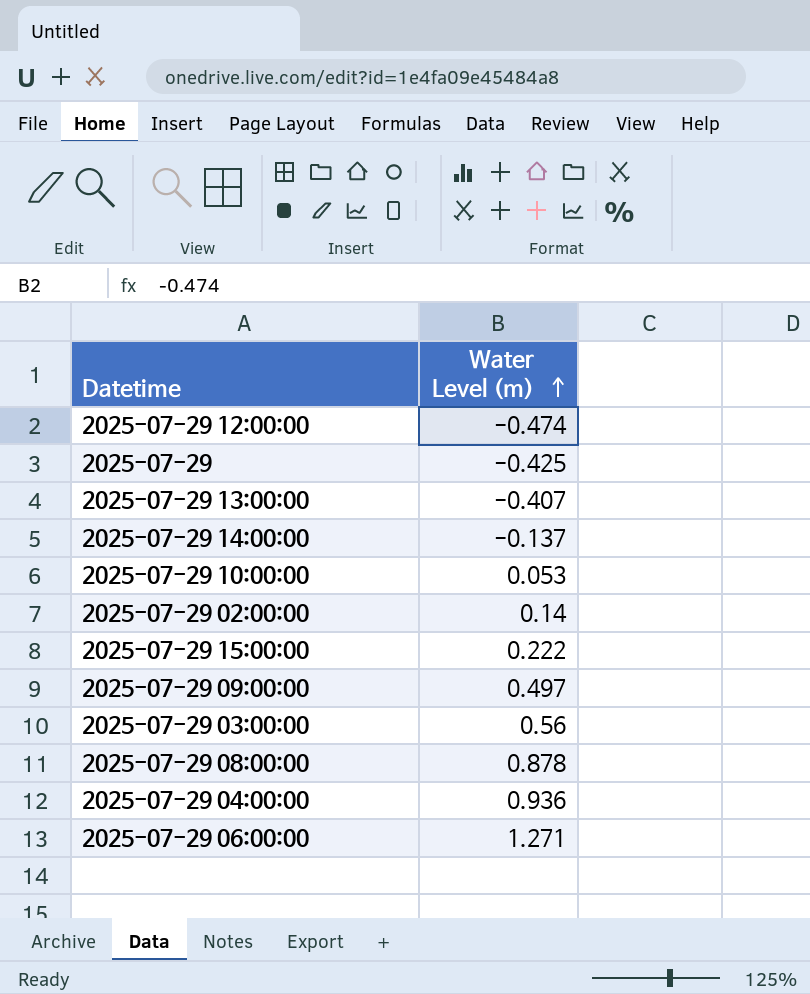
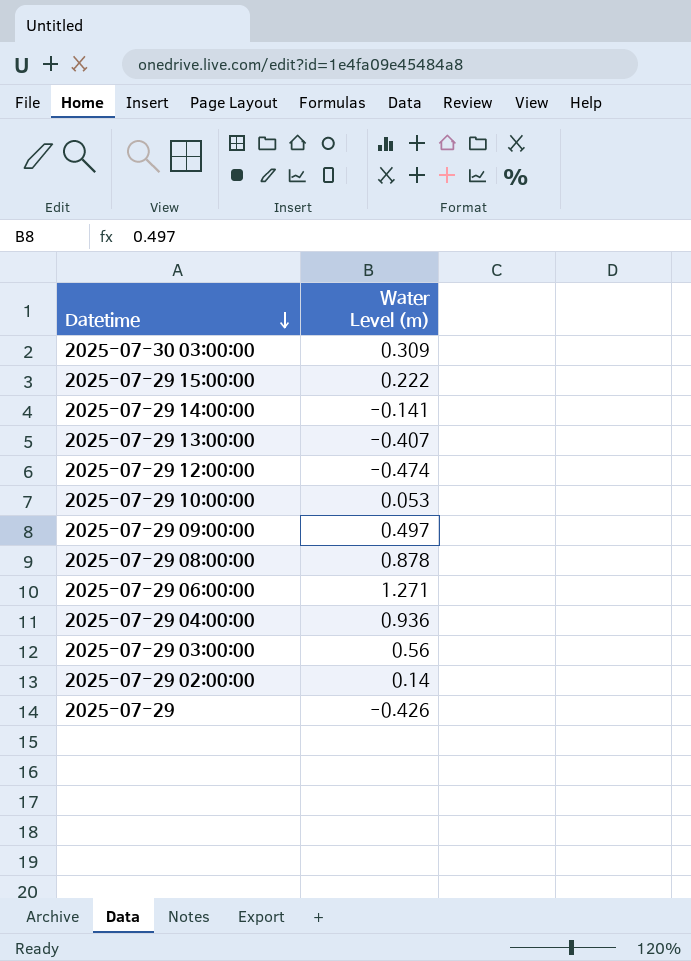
row order: Water Level (m) ascending -> Datetime descending
row 2025-07-30 03:00:00: none -> 0.309
2025-07-29 14:00:00 | Water Level (m): -0.137 -> -0.141
2025-07-29 | Water Level (m): -0.425 -> -0.426

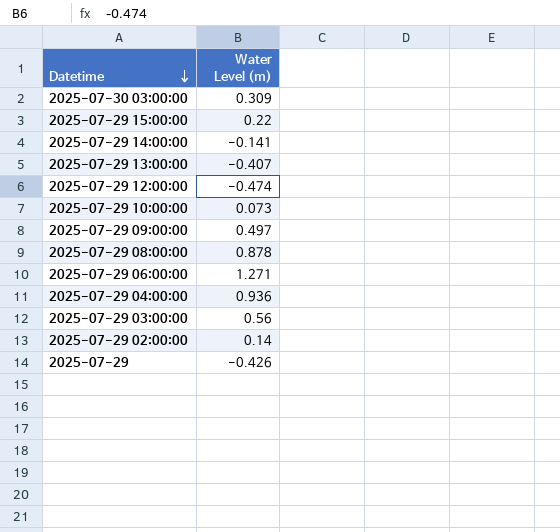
2025-07-29 15:00:00 | Water Level (m): 0.222 -> 0.22
2025-07-29 10:00:00 | Water Level (m): 0.053 -> 0.073

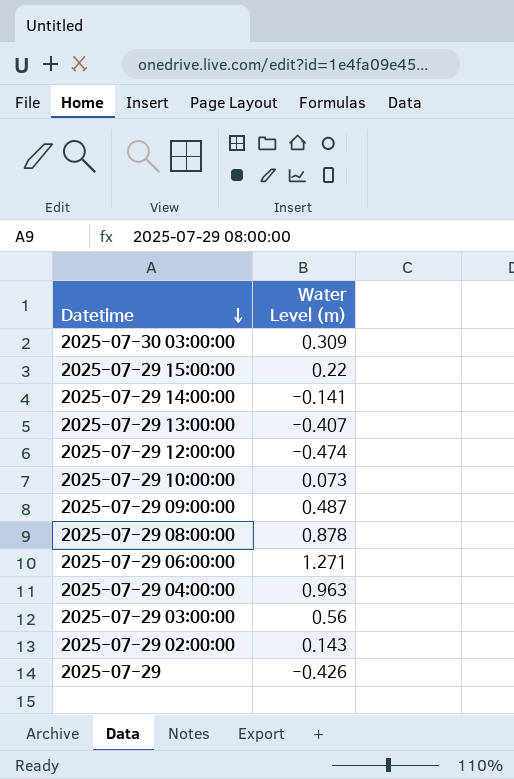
2025-07-29 09:00:00 | Water Level (m): 0.497 -> 0.487
2025-07-29 04:00:00 | Water Level (m): 0.936 -> 0.963
2025-07-29 02:00:00 | Water Level (m): 0.14 -> 0.143

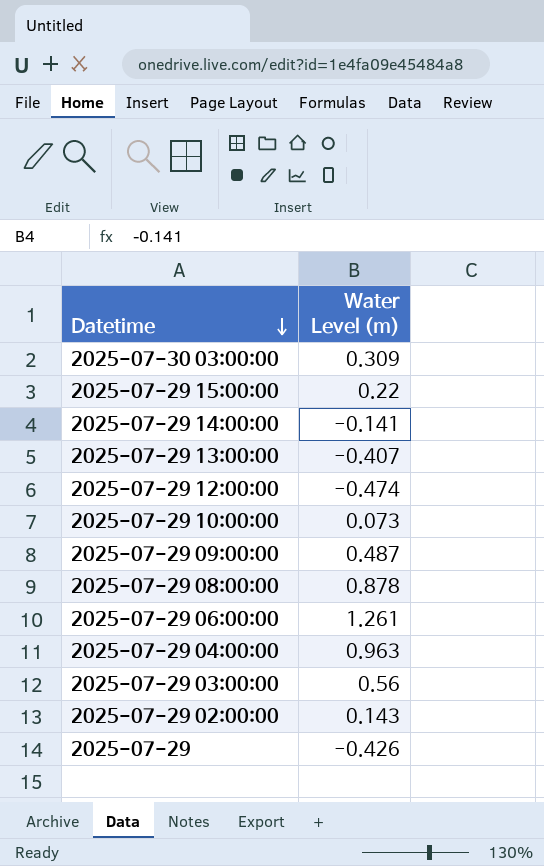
2025-07-29 06:00:00 | Water Level (m): 1.271 -> 1.261

